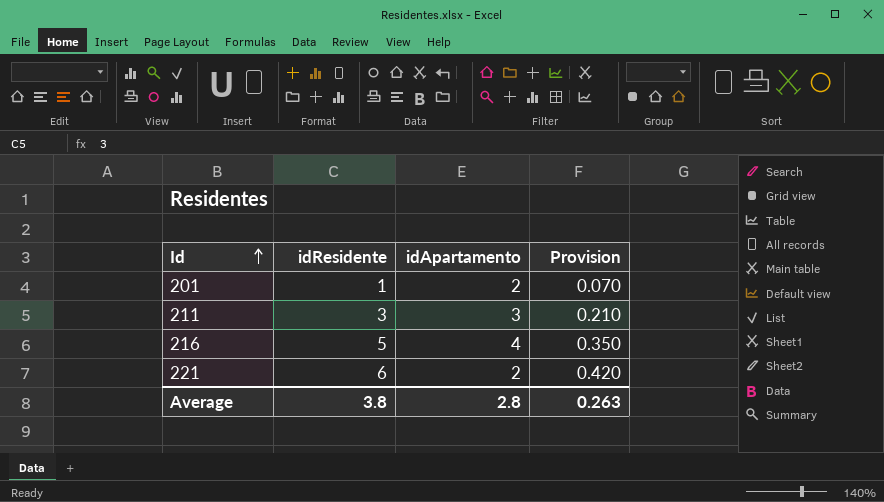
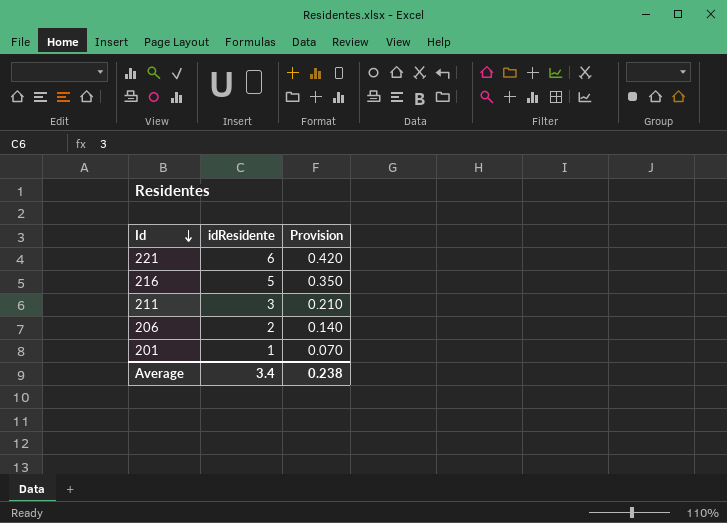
row order: Id ascending -> Id descending
column idApartamento | position: 3 -> none
row 206: none -> 2 | 0.140
Average | idResidente: 3.8 -> 3.4
Average | Provision: 0.263 -> 0.238

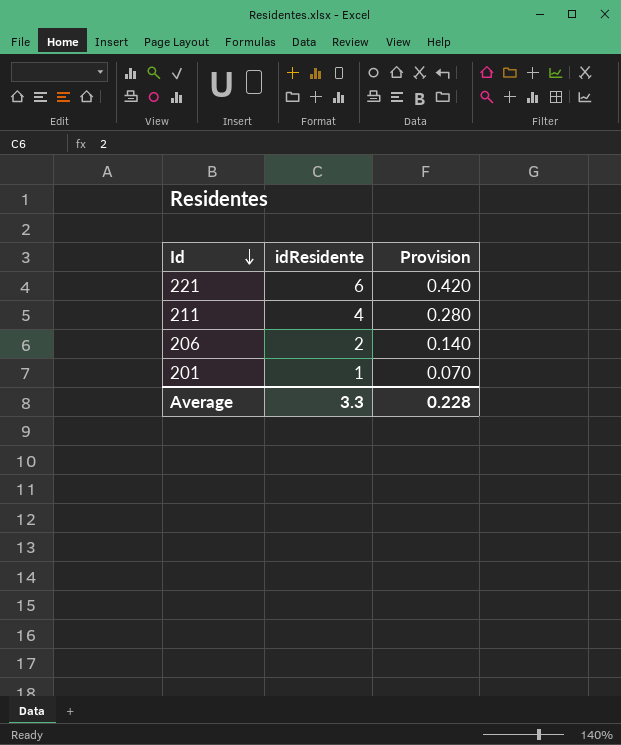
row 216: 5 | 0.350 -> none
211 | idResidente: 3 -> 4
211 | Provision: 0.210 -> 0.280
Average | idResidente: 3.4 -> 3.3
Average | Provision: 0.238 -> 0.228

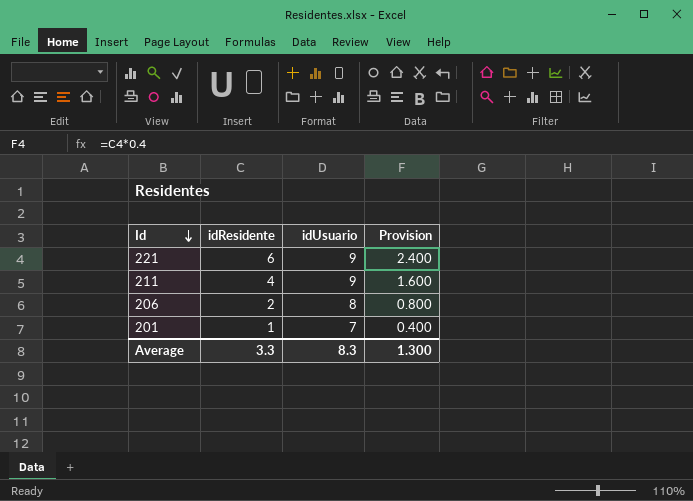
column idUsuario | position: none -> 3
column Provision | formula: [idResidente] * 0.07 -> [idResidente] * 0.4
Average | Provision: 0.228 -> 1.300

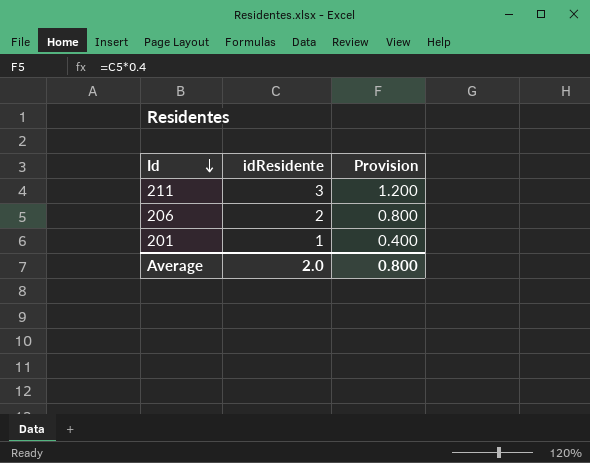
column idUsuario | position: 3 -> none
row 221: 6 | 9 | 2.400 -> none
211 | idResidente: 4 -> 3
211 | Provision: 1.600 -> 1.200
Average | idResidente: 3.3 -> 2.0
Average | Provision: 1.300 -> 0.800

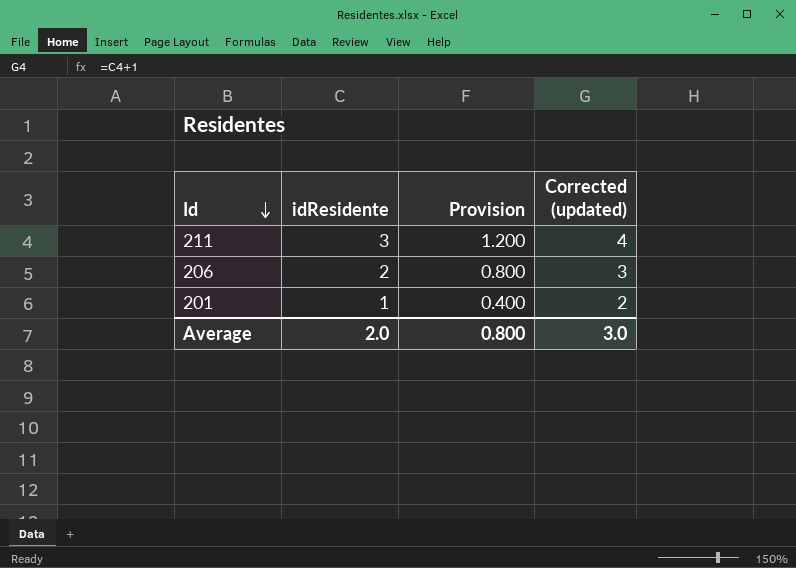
column Corrected (updated) | formula: none -> [idResidente] + 1

